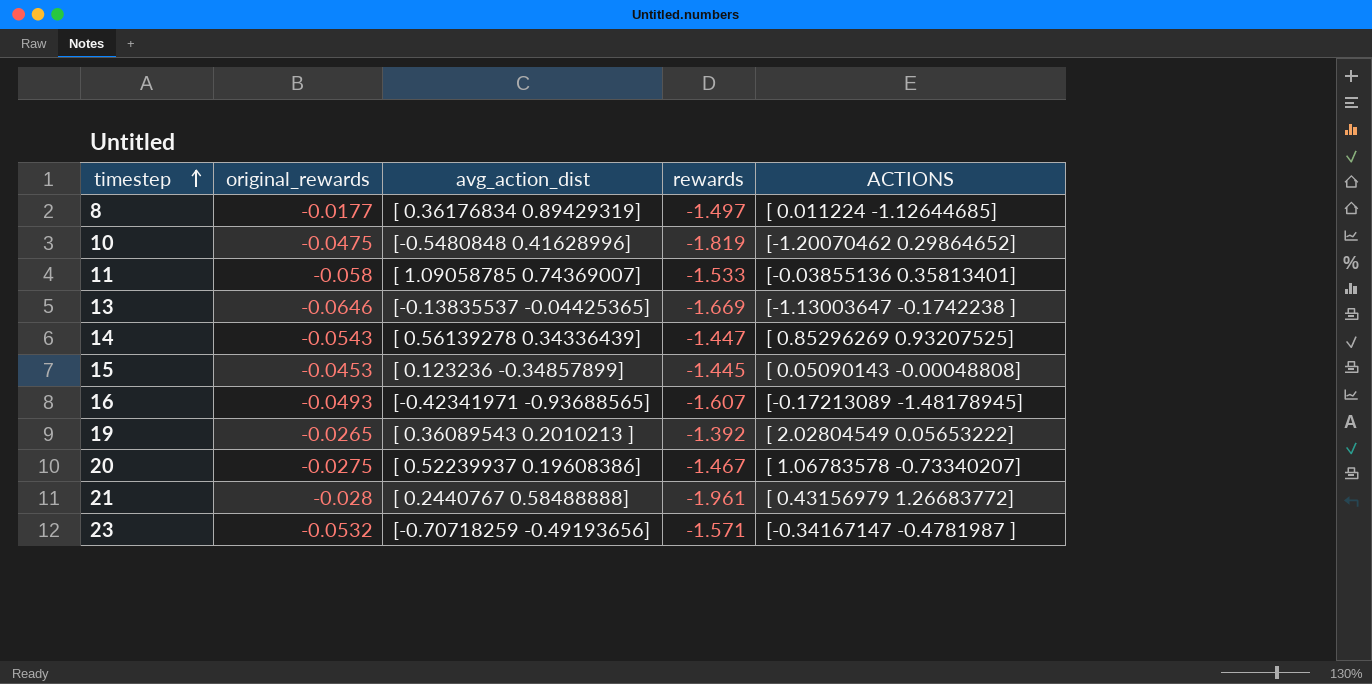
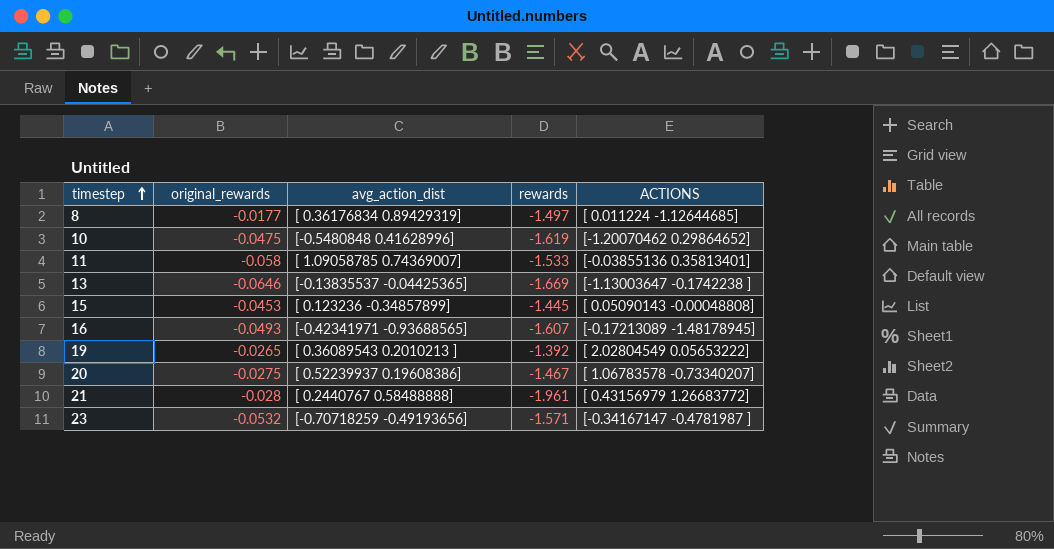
row 14: -0.0543 | [ 0.56139278 0.34336439] | -1.447 | [ 0.85296269 0.93207525] -> none
10 | rewards: -1.819 -> -1.619

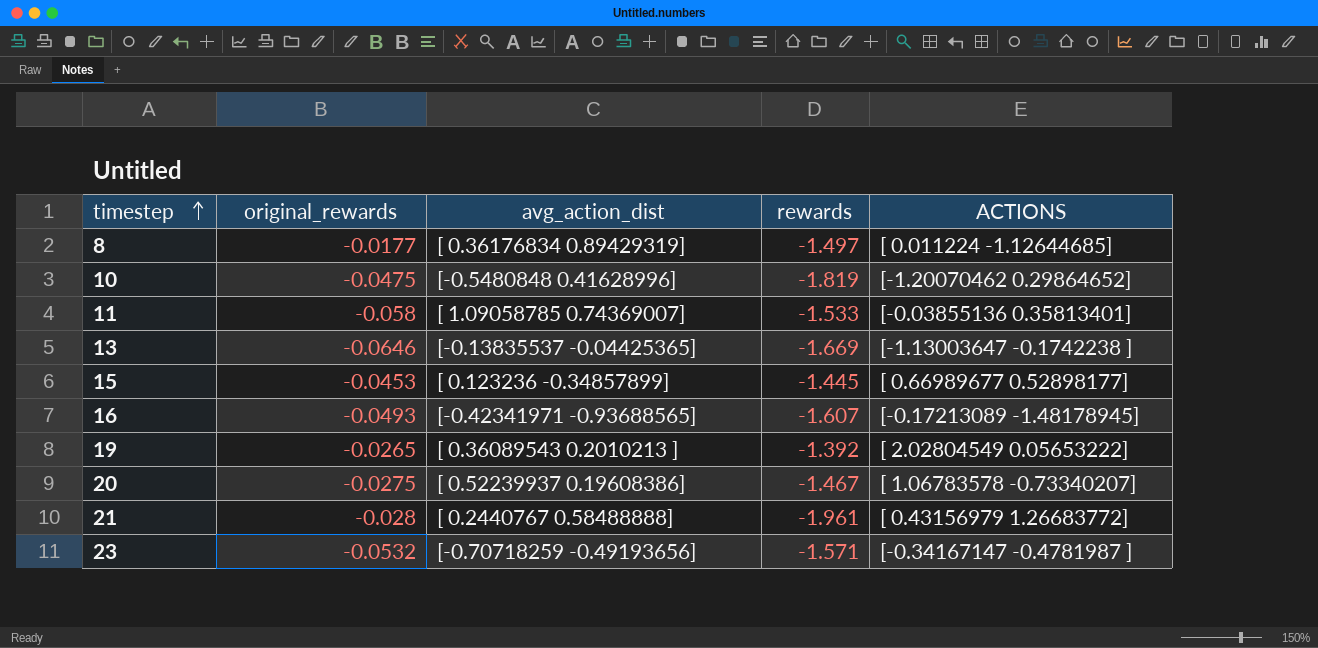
10 | rewards: -1.619 -> -1.819
15 | ACTIONS: [ 0.05090143 -0.00048808] -> [ 0.66989677 0.52898177]

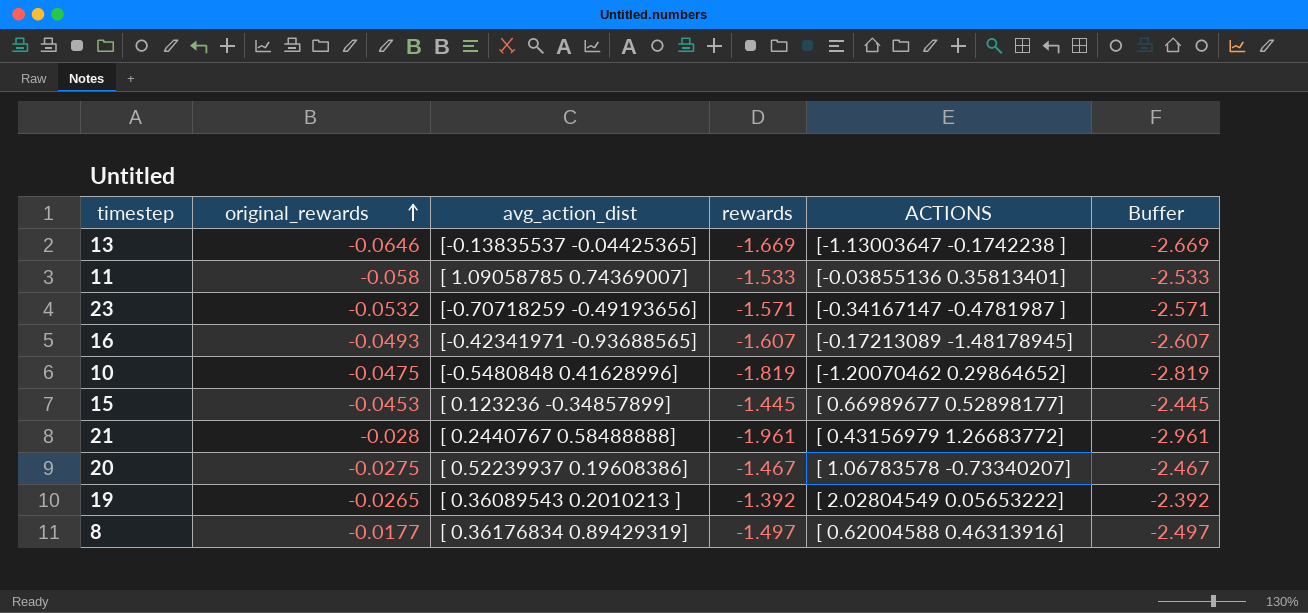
row order: timestep ascending -> original_rewards ascending
column Buffer | formula: none -> [rewards] - 1
8 | ACTIONS: [ 0.011224 -1.12644685] -> [ 0.62004588 0.46313916]

